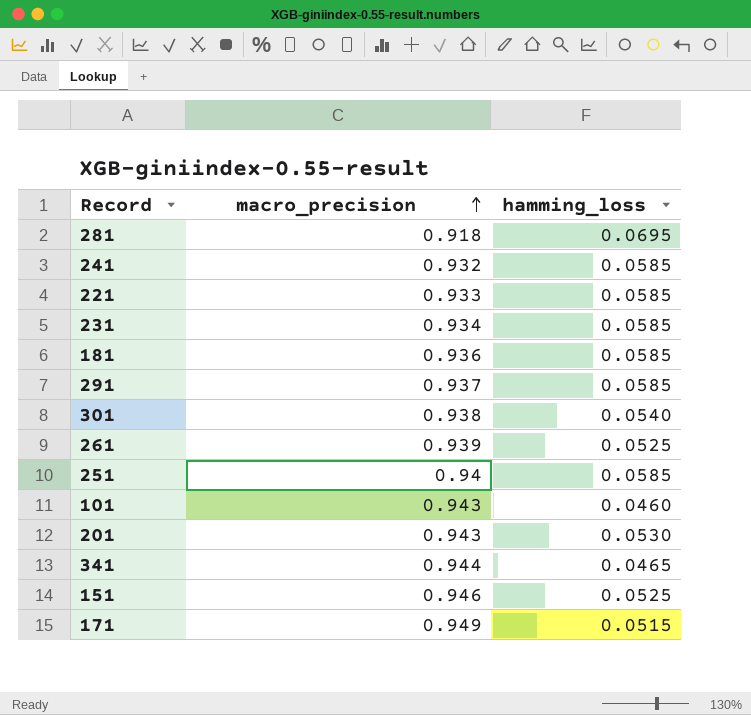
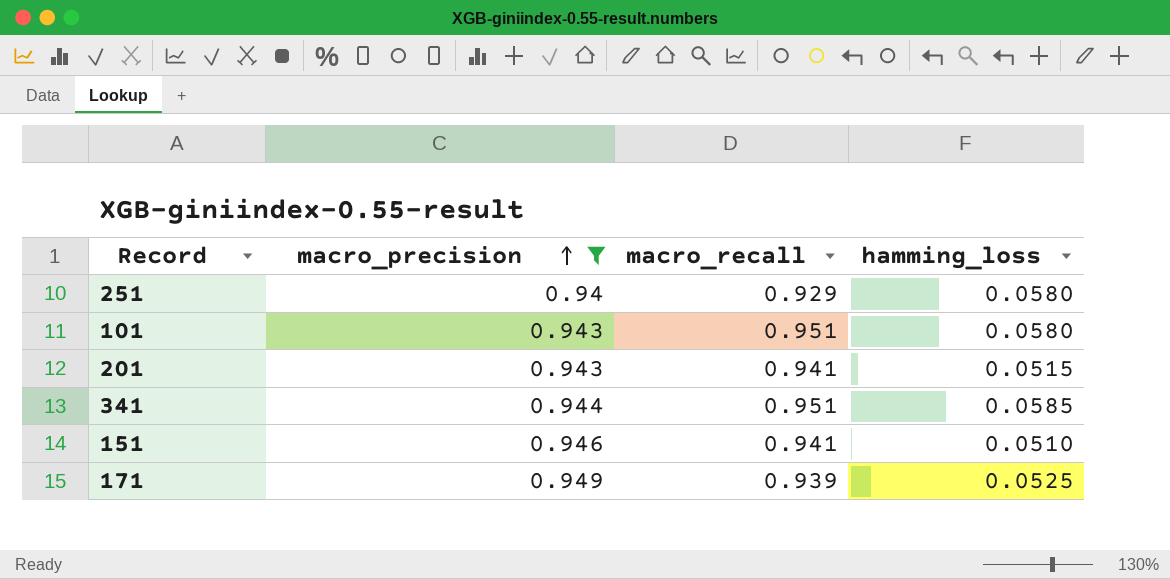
filter: none -> macro_precision >= 0.94
column macro_recall | position: none -> 3
251 | hamming_loss: 0.0585 -> 0.0580
101 | hamming_loss: 0.0460 -> 0.0580
201 | hamming_loss: 0.0530 -> 0.0515
341 | hamming_loss: 0.0465 -> 0.0585
151 | hamming_loss: 0.0525 -> 0.0510
171 | hamming_loss: 0.0515 -> 0.0525

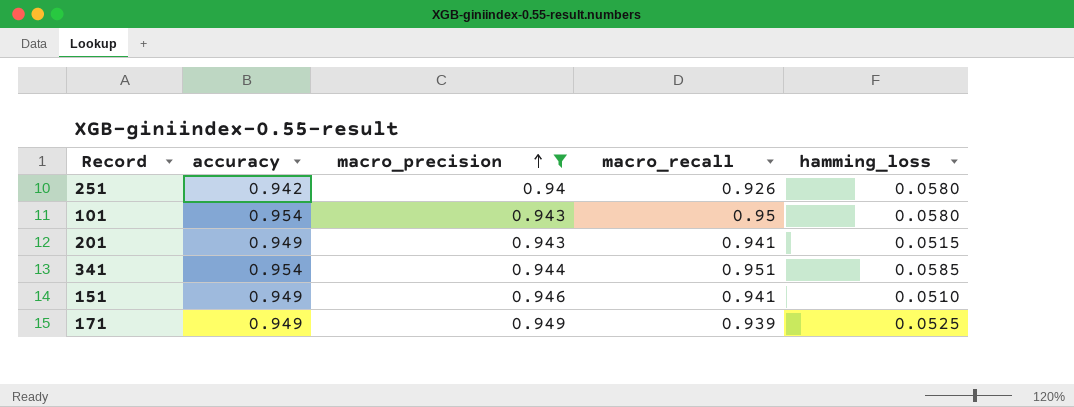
column accuracy | position: none -> 2
251 | macro_recall: 0.929 -> 0.926
101 | macro_recall: 0.951 -> 0.95

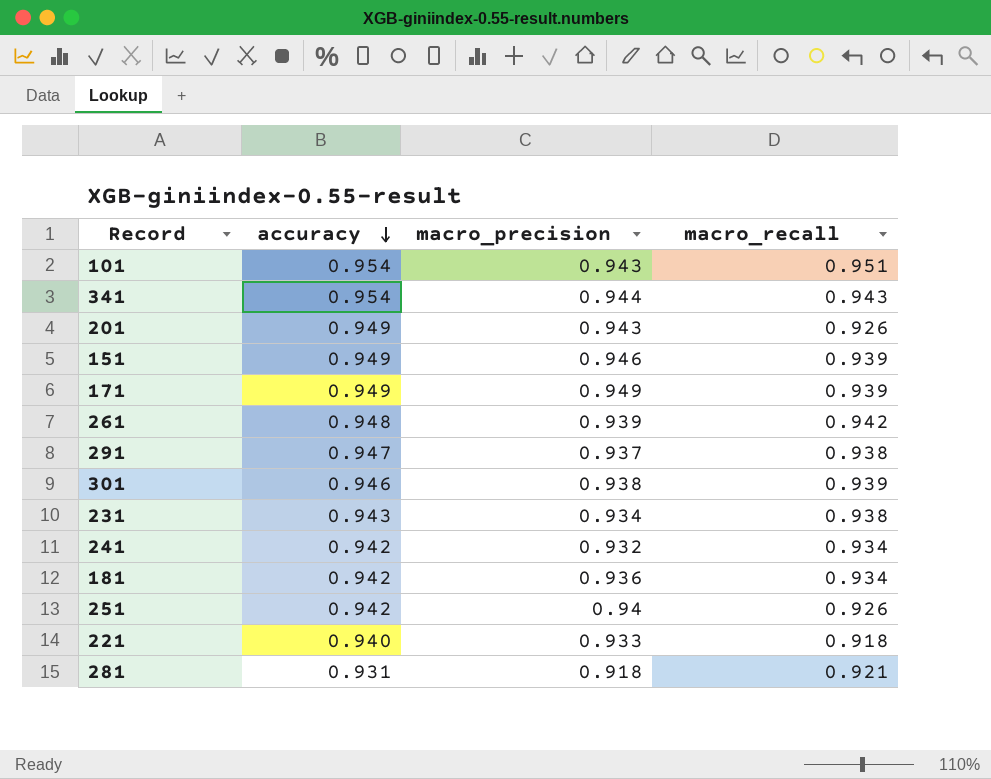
filter: macro_precision >= 0.94 -> none
row order: macro_precision ascending -> accuracy descending
column hamming_loss | position: 5 -> none
101 | macro_recall: 0.95 -> 0.951
341 | macro_recall: 0.951 -> 0.943
201 | macro_recall: 0.941 -> 0.926
151 | macro_recall: 0.941 -> 0.939

